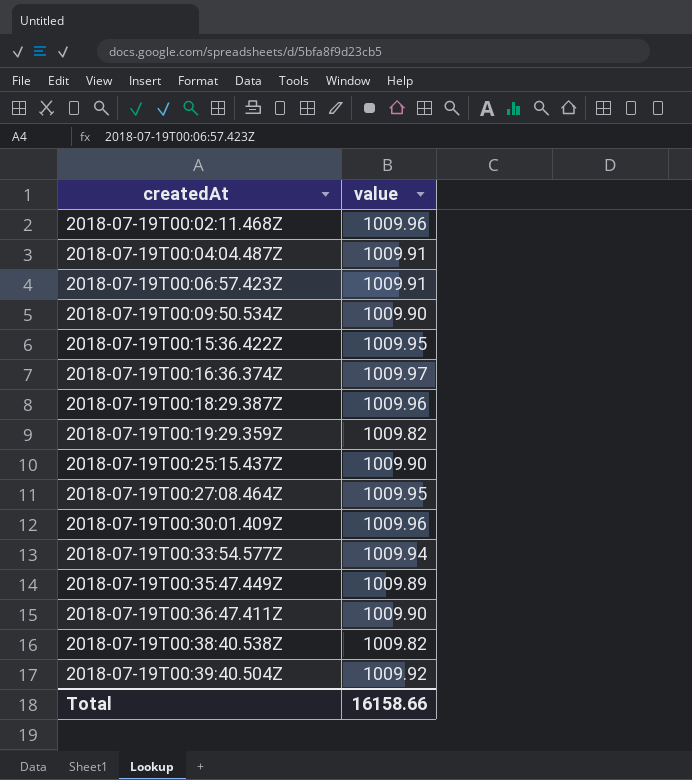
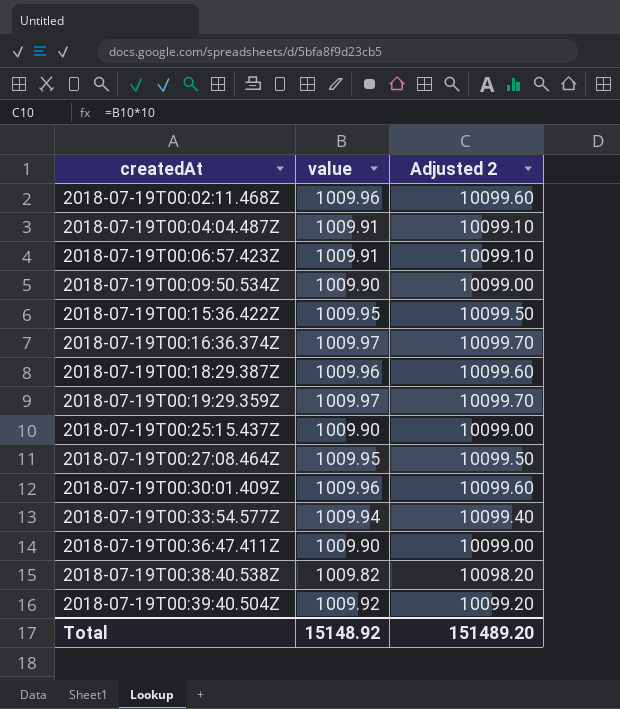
column Adjusted 2 | formula: none -> [value] * 10
row 2018-07-19T00:35:47.449Z: 1009.89 -> none
2018-07-19T00:19:29.359Z | value: 1009.82 -> 1009.97
Total | value: 16158.66 -> 15148.92

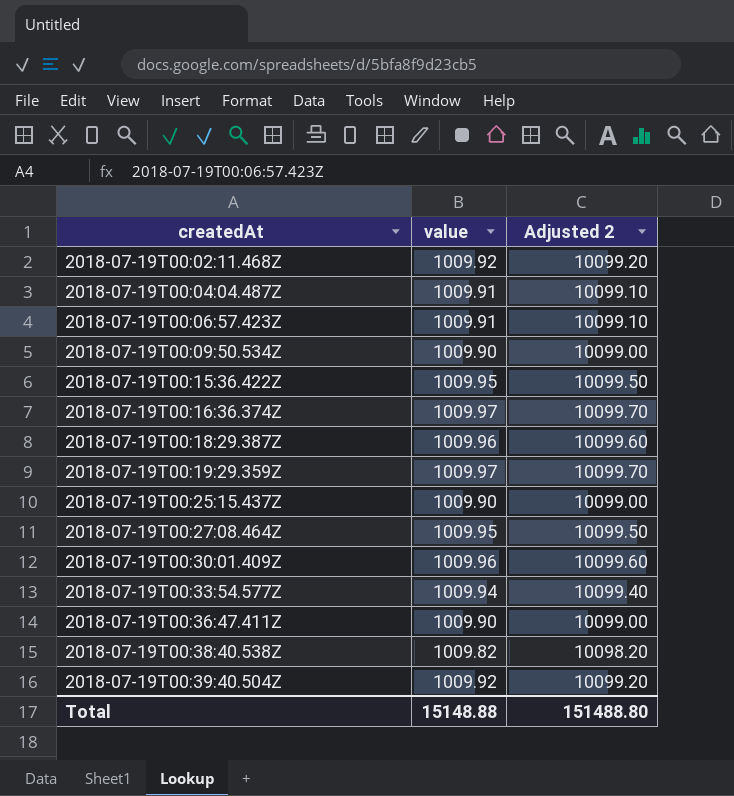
2018-07-19T00:02:11.468Z | value: 1009.96 -> 1009.92
2018-07-19T00:02:11.468Z | Adjusted 2: 10099.60 -> 10099.20
Total | value: 15148.92 -> 15148.88
Total | Adjusted 2: 151489.20 -> 151488.80

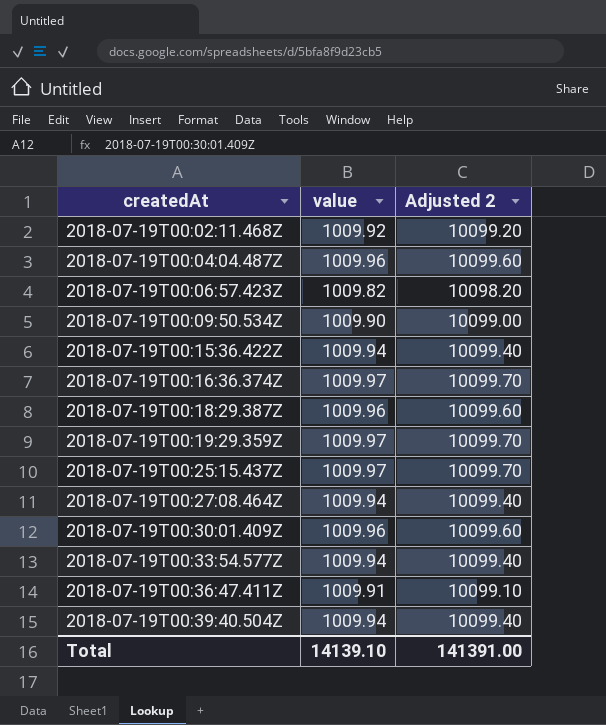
row 2018-07-19T00:38:40.538Z: 1009.82 | 10098.20 -> none
2018-07-19T00:04:04.487Z | value: 1009.91 -> 1009.96
2018-07-19T00:04:04.487Z | Adjusted 2: 10099.10 -> 10099.60
2018-07-19T00:06:57.423Z | value: 1009.91 -> 1009.82
2018-07-19T00:06:57.423Z | Adjusted 2: 10099.10 -> 10098.20
2018-07-19T00:15:36.422Z | value: 1009.95 -> 1009.94
2018-07-19T00:15:36.422Z | Adjusted 2: 10099.50 -> 10099.40
2018-07-19T00:25:15.437Z | value: 1009.90 -> 1009.97
2018-07-19T00:25:15.437Z | Adjusted 2: 10099.00 -> 10099.70
2018-07-19T00:27:08.464Z | value: 1009.95 -> 1009.94
2018-07-19T00:27:08.464Z | Adjusted 2: 10099.50 -> 10099.40
2018-07-19T00:36:47.411Z | value: 1009.90 -> 1009.91
2018-07-19T00:36:47.411Z | Adjusted 2: 10099.00 -> 10099.10
2018-07-19T00:39:40.504Z | value: 1009.92 -> 1009.94
2018-07-19T00:39:40.504Z | Adjusted 2: 10099.20 -> 10099.40
Total | value: 15148.88 -> 14139.10
Total | Adjusted 2: 151488.80 -> 141391.00

